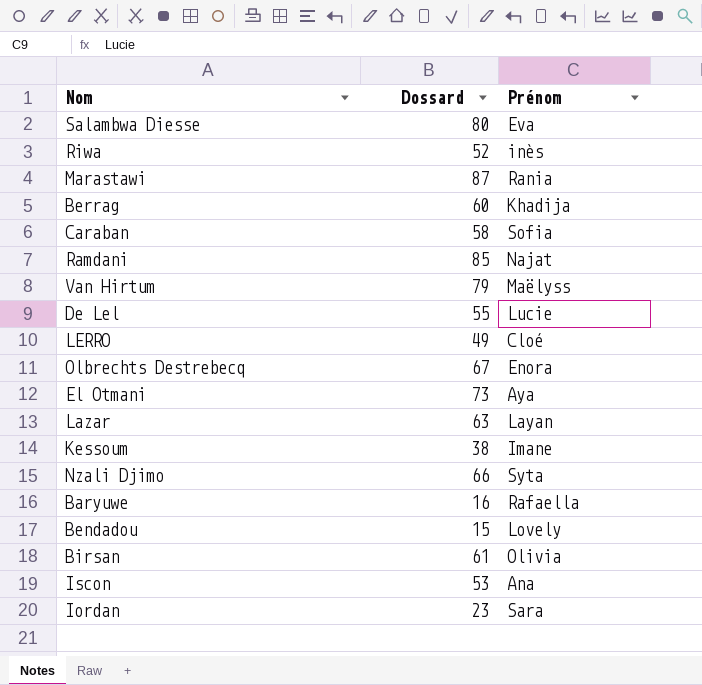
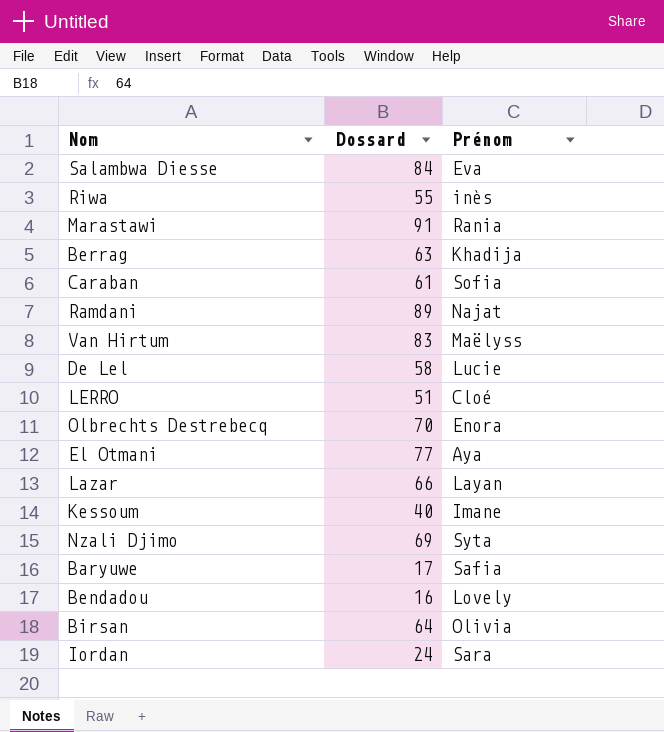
row Iscon: 53 | Ana -> none
Salambwa Diesse | Dossard: 80 -> 84
Riwa | Dossard: 52 -> 55
Marastawi | Dossard: 87 -> 91
Berrag | Dossard: 60 -> 63
Caraban | Dossard: 58 -> 61
Ramdani | Dossard: 85 -> 89
Van Hirtum | Dossard: 79 -> 83
De Lel | Dossard: 55 -> 58
LERRO | Dossard: 49 -> 51
Olbrechts Destrebecq | Dossard: 67 -> 70
El Otmani | Dossard: 73 -> 77
Lazar | Dossard: 63 -> 66
Kessoum | Dossard: 38 -> 40
Nzali Djimo | Dossard: 66 -> 69
Baryuwe | Dossard: 16 -> 17
Baryuwe | Prénom: Rafaella -> Safia
Bendadou | Dossard: 15 -> 16
Birsan | Dossard: 61 -> 64
Iordan | Dossard: 23 -> 24

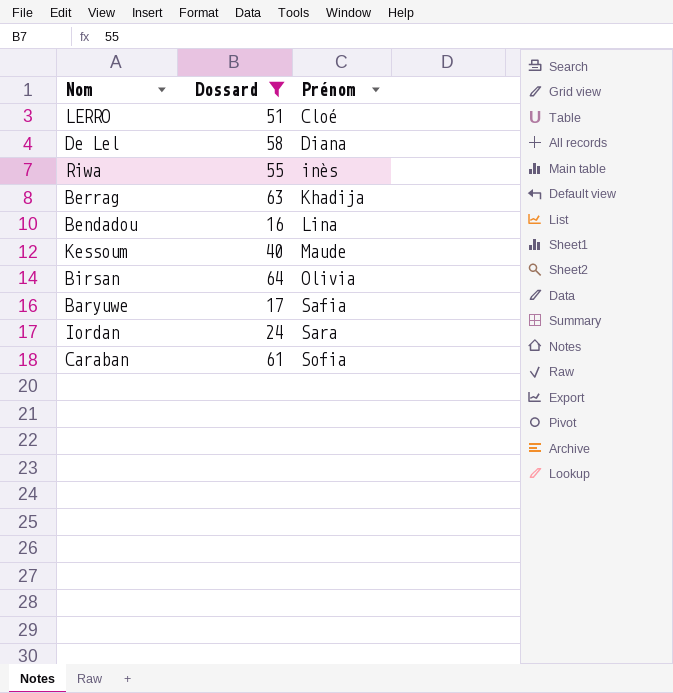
filter: none -> Dossard <= 64
row order: none -> Prénom ascending
De Lel | Prénom: Lucie -> Diana
Bendadou | Prénom: Lovely -> Lina
Kessoum | Prénom: Imane -> Maude

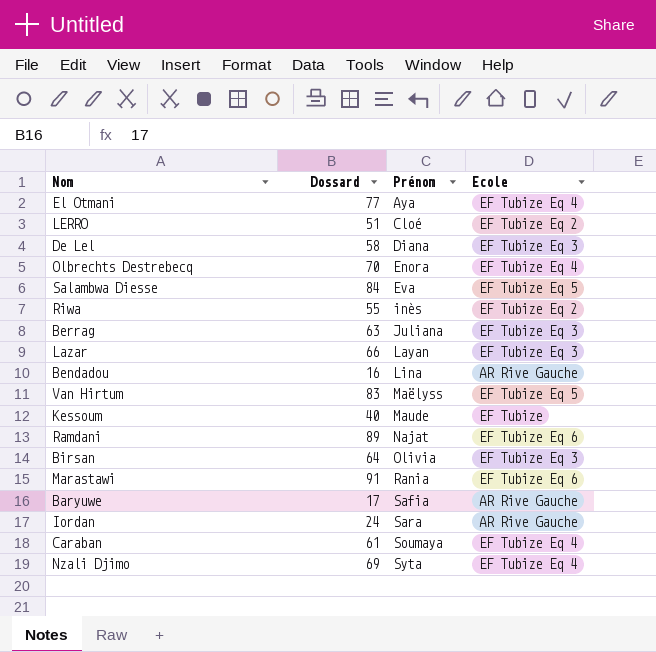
filter: Dossard <= 64 -> none
column Ecole | position: none -> 4
Berrag | Prénom: Khadija -> Juliana
Caraban | Prénom: Sofia -> Soumaya

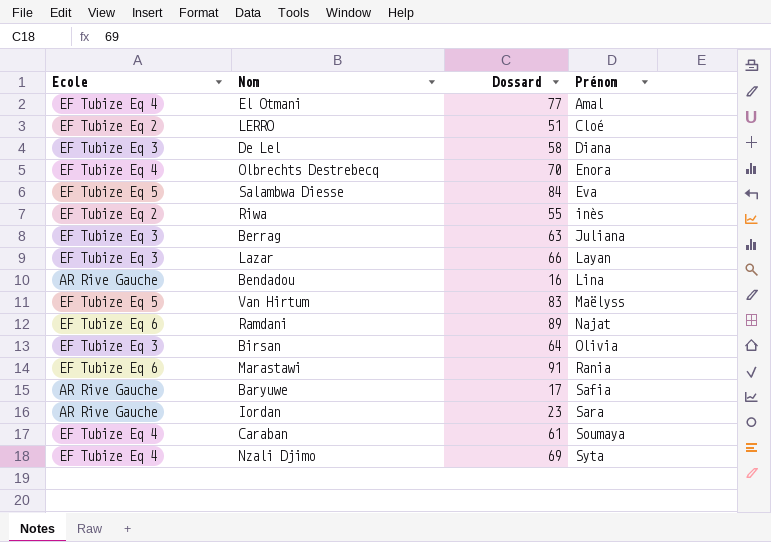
column Ecole | position: 4 -> 1
row Kessoum: 40 | Maude | EF Tubize -> none
El Otmani | Prénom: Aya -> Amal
Iordan | Dossard: 24 -> 23

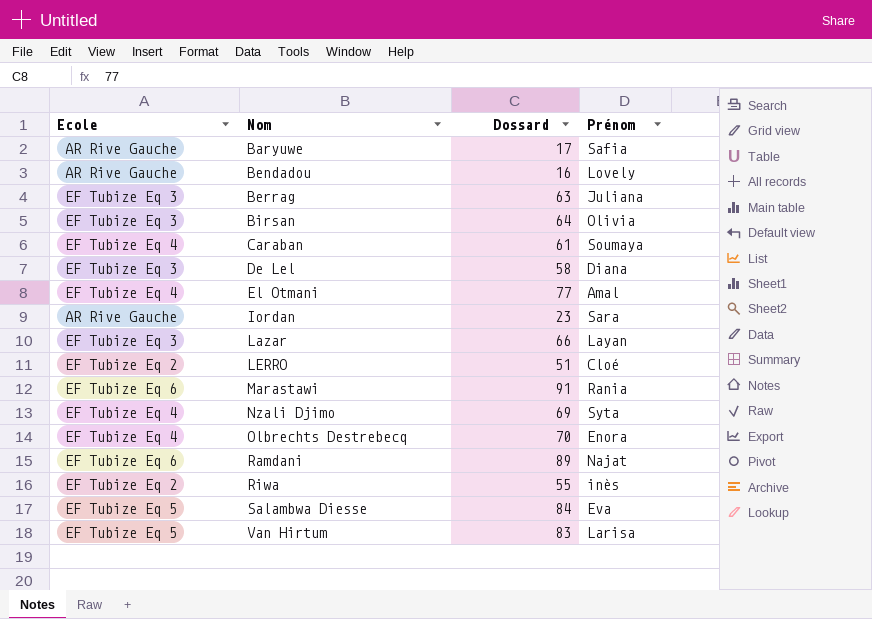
row order: Prénom ascending -> Nom ascending
Bendadou | Prénom: Lina -> Lovely
Van Hirtum | Prénom: Maëlyss -> Larisa

